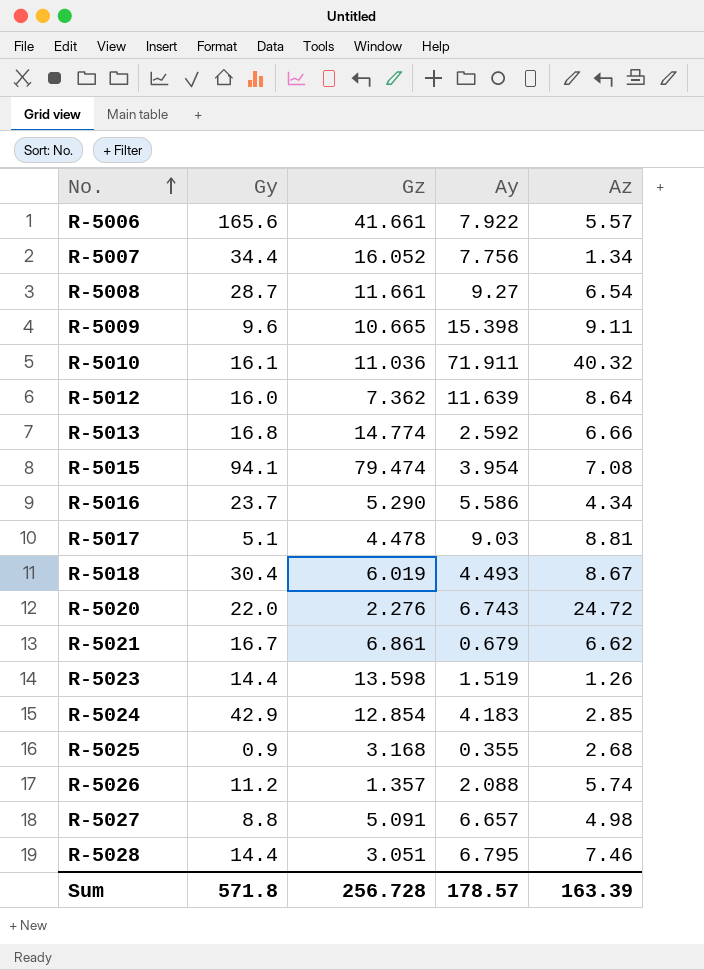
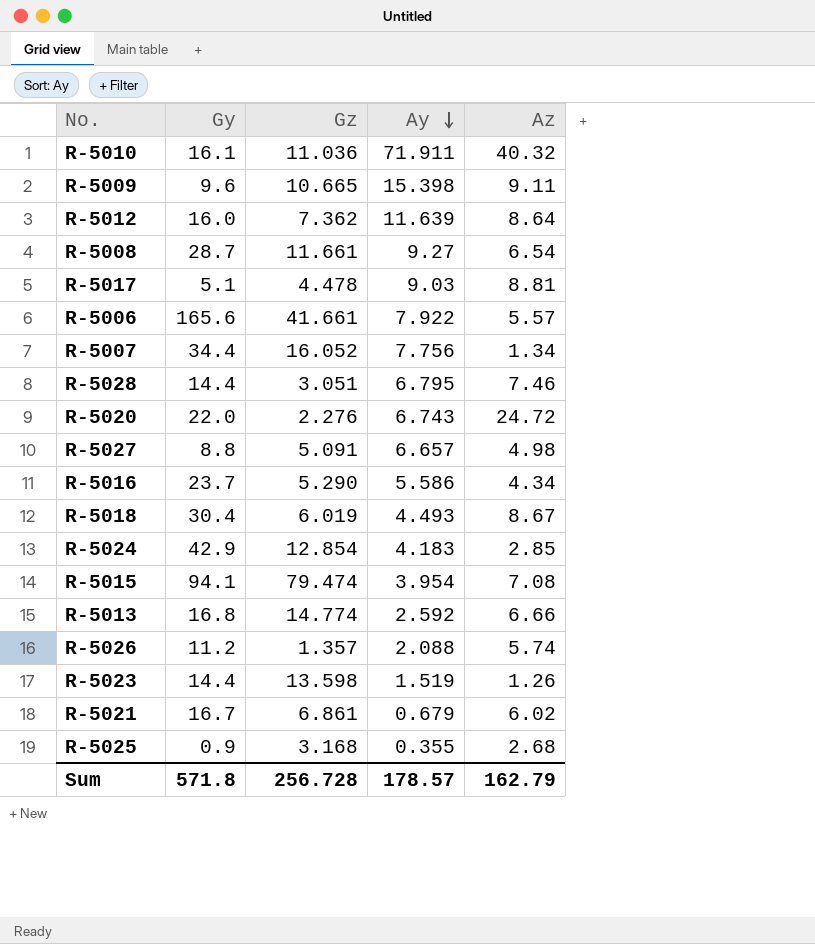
row order: No. ascending -> Ay descending
R-5021 | Az: 6.62 -> 6.02
Sum | Az: 163.39 -> 162.79

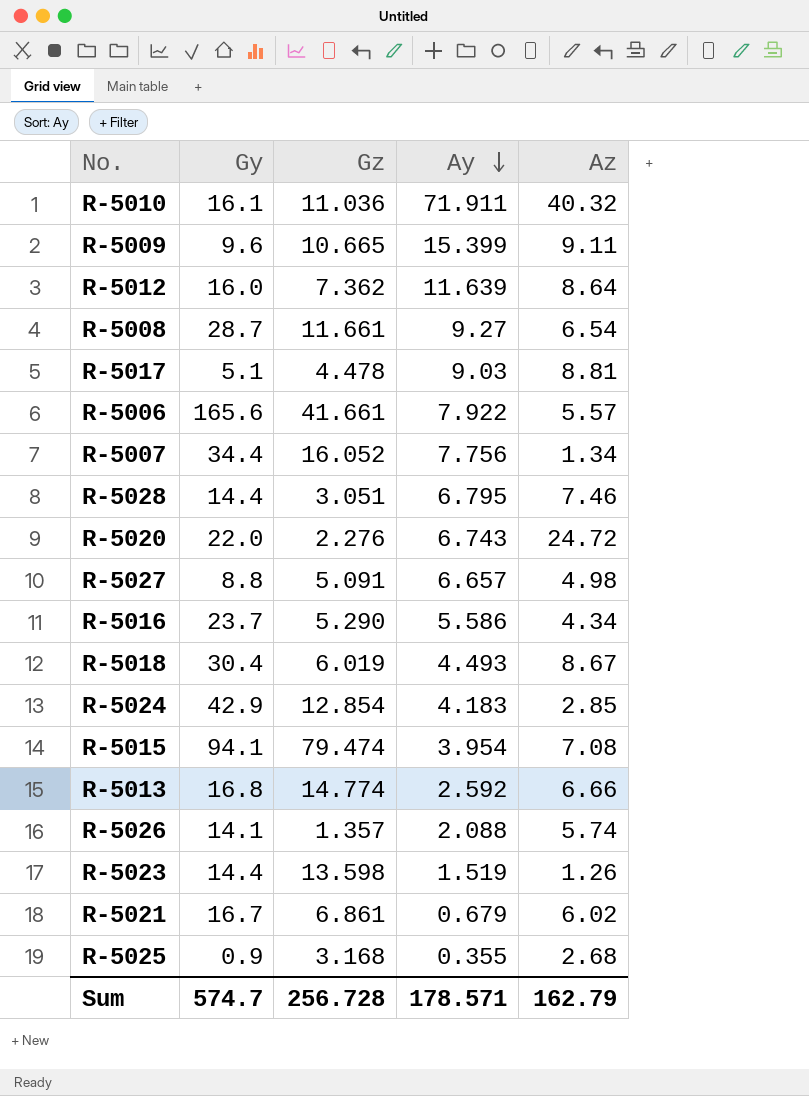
R-5009 | Ay: 15.398 -> 15.399
R-5026 | Gy: 11.2 -> 14.1
Sum | Gy: 571.8 -> 574.7
Sum | Ay: 178.57 -> 178.571

